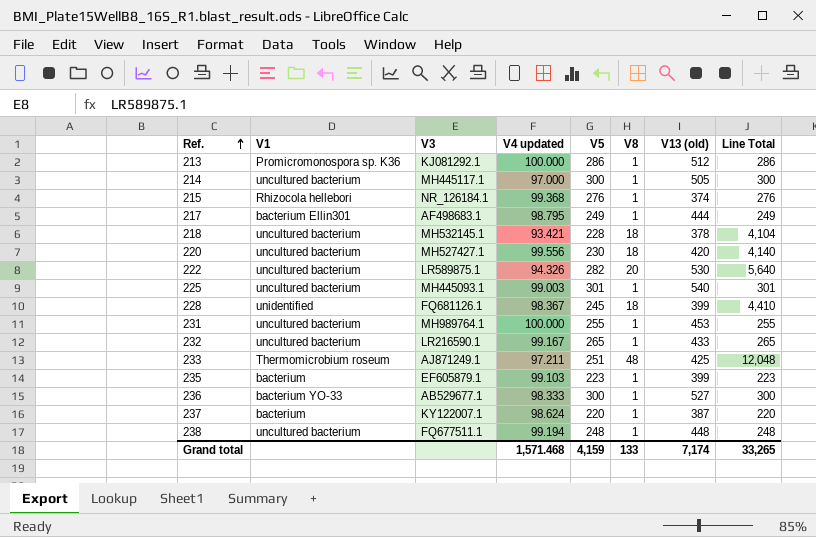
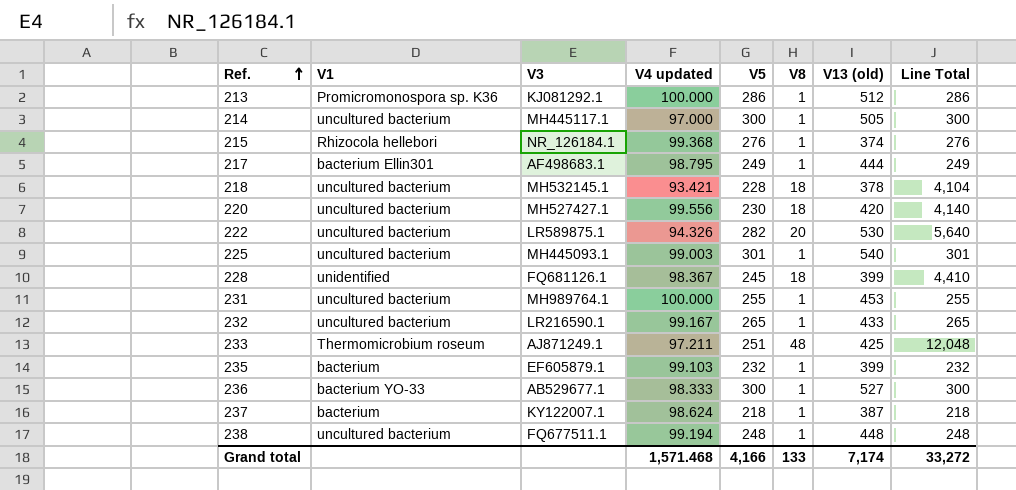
235 | V5: 223 -> 232
235 | Line Total: 223 -> 232
237 | V5: 220 -> 218
237 | Line Total: 220 -> 218
Grand total | V5: 4,159 -> 4,166
Grand total | Line Total: 33,265 -> 33,272

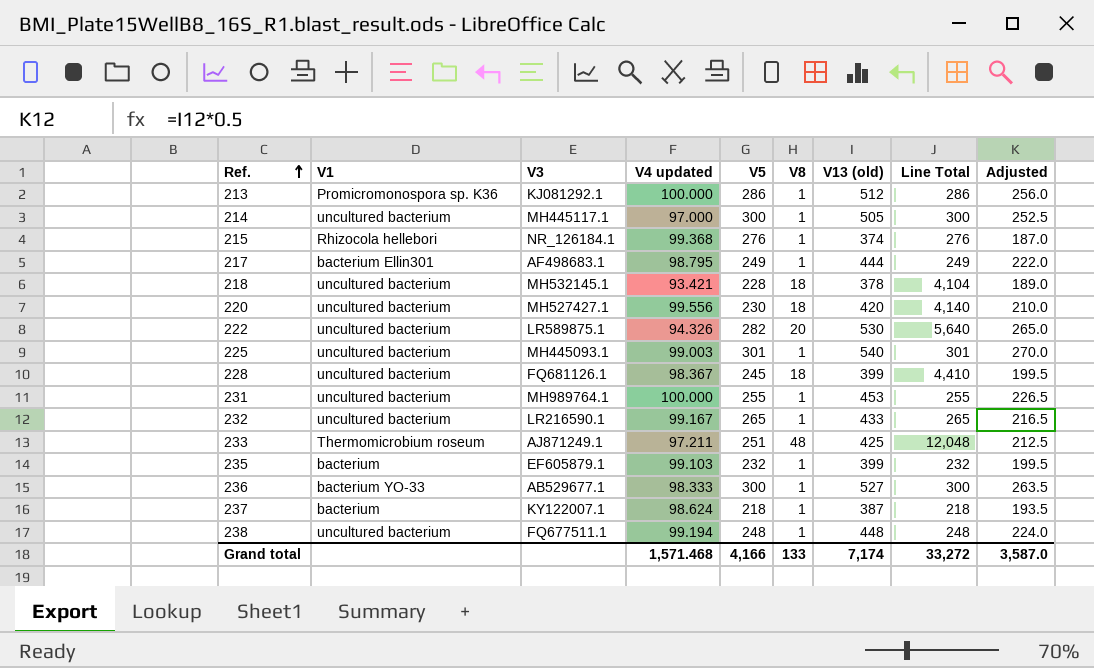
column Adjusted | formula: none -> [V13 (old)] * 0.5
228 | V1: unidentified -> uncultured bacterium

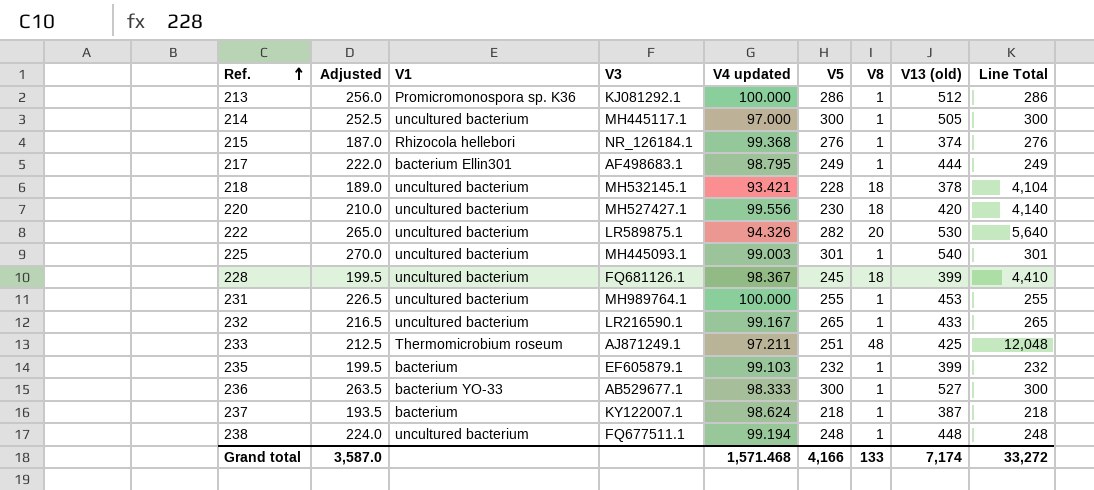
column Adjusted | position: 9 -> 2

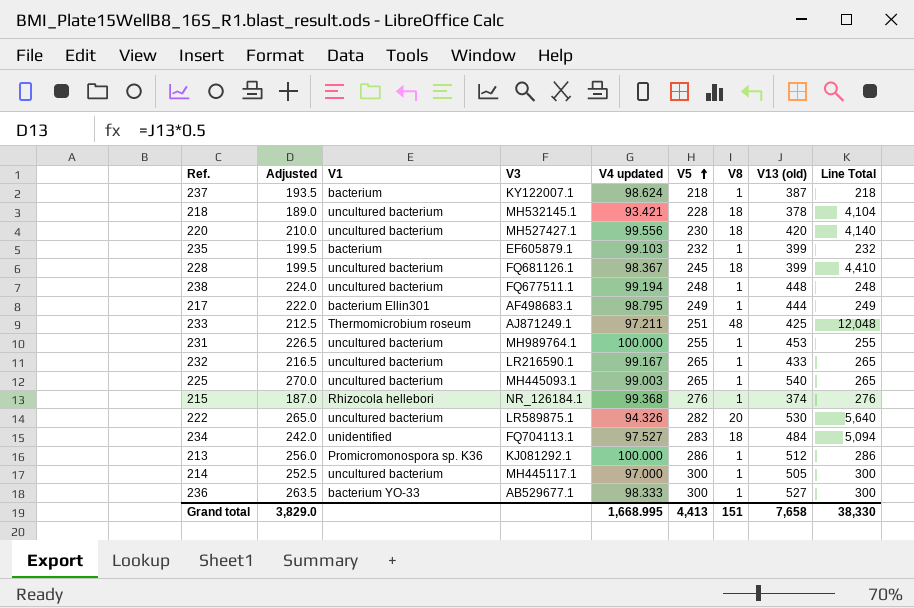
row order: Ref. ascending -> V5 ascending
225 | V5: 301 -> 265
225 | Line Total: 301 -> 265
row 234: none -> 242.0 | unidentified | FQ704113.1 | 97.527 | 283 | 18 | 484 | 5,094
Grand total | Adjusted: 3,587.0 -> 3,829.0
Grand total | V4 updated: 1,571.468 -> 1,668.995
Grand total | V5: 4,166 -> 4,413
Grand total | V8: 133 -> 151
Grand total | V13 (old): 7,174 -> 7,658
Grand total | Line Total: 33,272 -> 38,330

